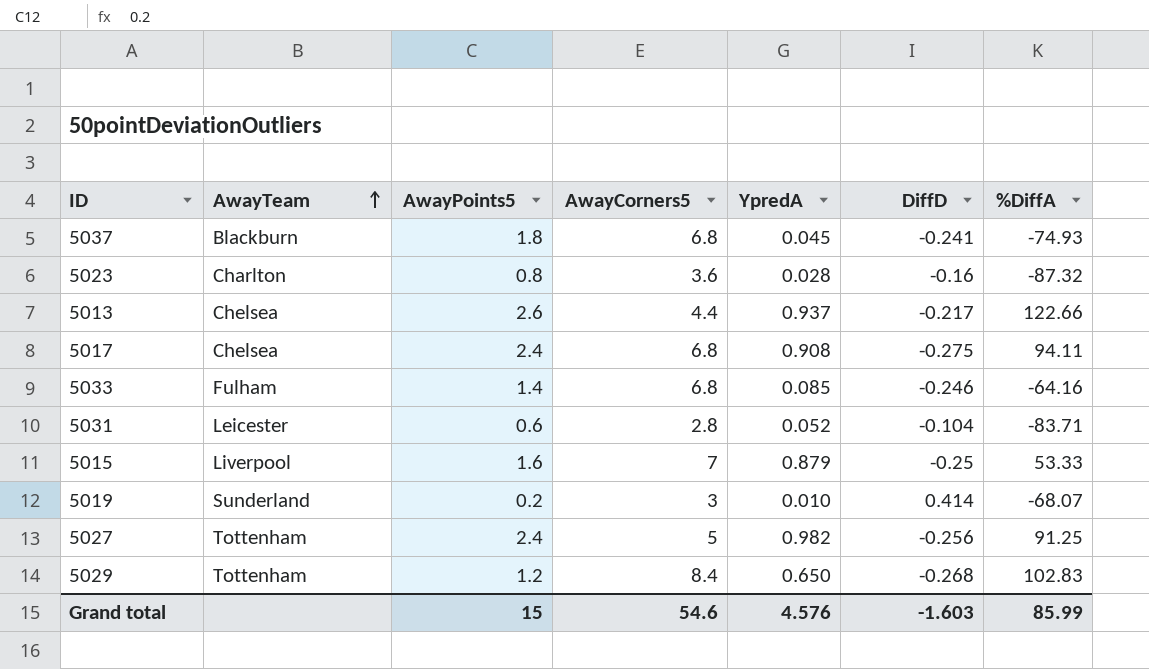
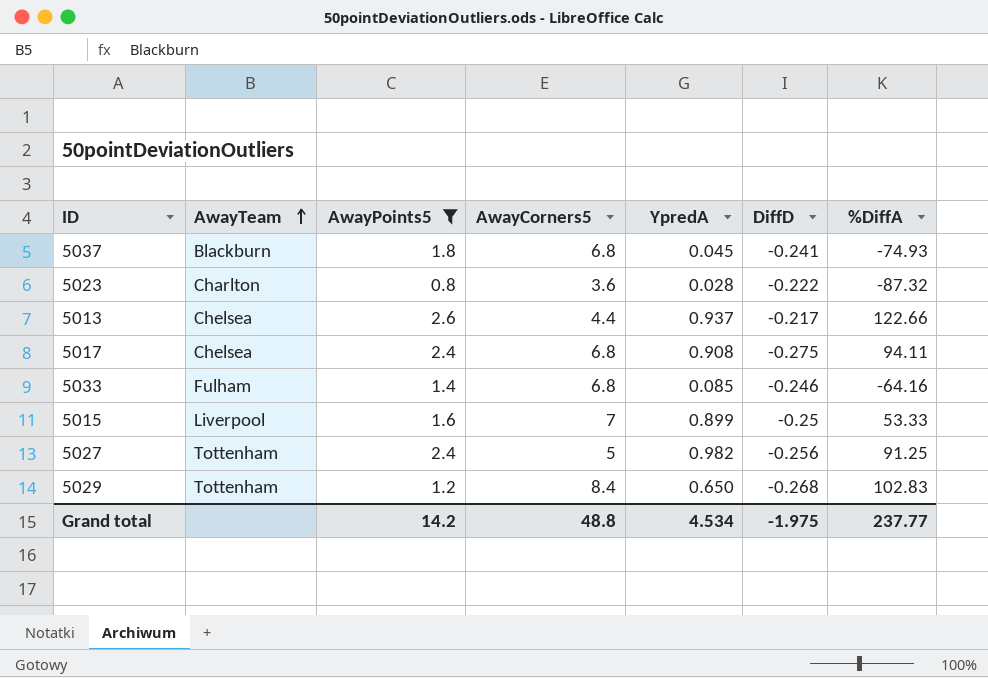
filter: none -> AwayPoints5 >= 0.8
5023 | DiffD: -0.16 -> -0.222
5015 | YpredA: 0.879 -> 0.899
Grand total | AwayPoints5: 15 -> 14.2
Grand total | AwayCorners5: 54.6 -> 48.8
Grand total | YpredA: 4.576 -> 4.534
Grand total | DiffD: -1.603 -> -1.975
Grand total | %DiffA: 85.99 -> 237.77

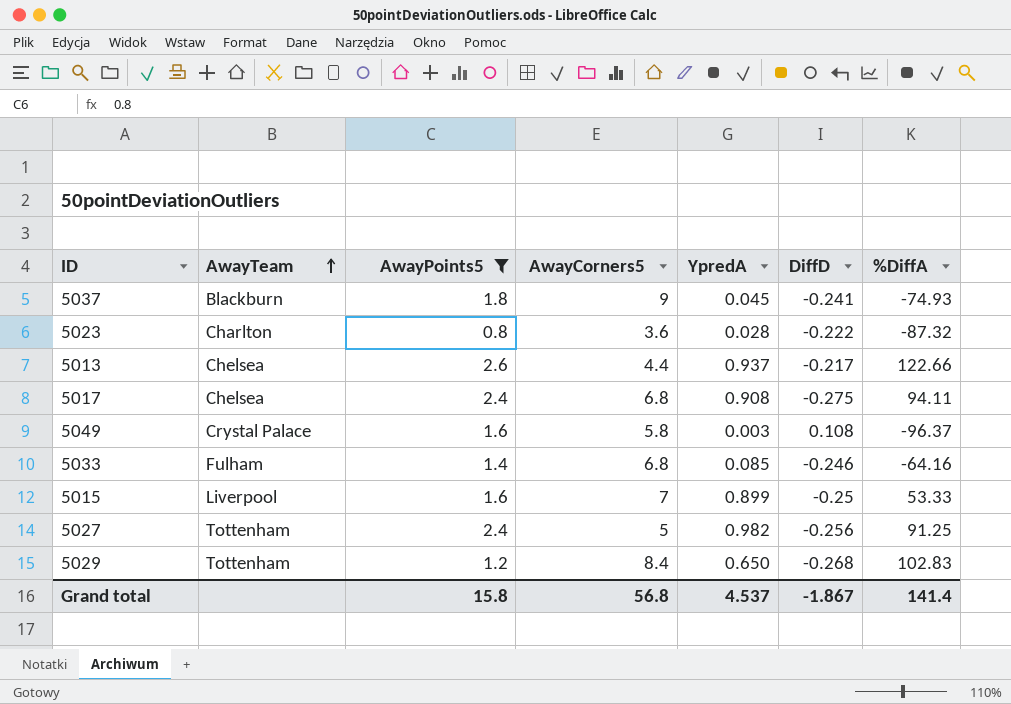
5037 | AwayCorners5: 6.8 -> 9
row 5049: none -> Crystal Palace | 1.6 | 5.8 | 0.003 | 0.108 | -96.37
Grand total | AwayPoints5: 14.2 -> 15.8
Grand total | AwayCorners5: 48.8 -> 56.8
Grand total | YpredA: 4.534 -> 4.537
Grand total | DiffD: -1.975 -> -1.867
Grand total | %DiffA: 237.77 -> 141.4

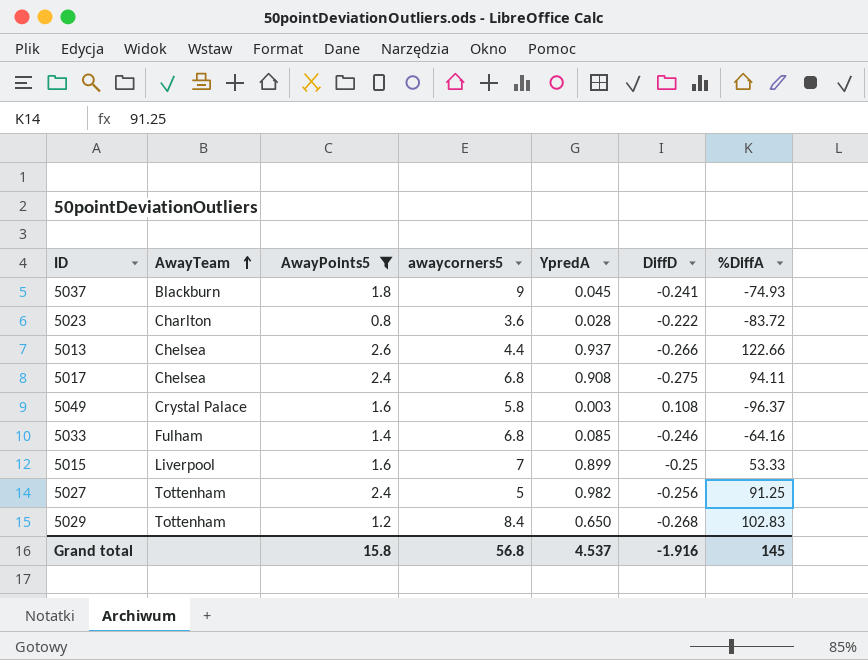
column name: AwayCorners5 -> awaycorners5
5023 | %DiffA: -87.32 -> -83.72
5013 | DiffD: -0.217 -> -0.266
Grand total | DiffD: -1.867 -> -1.916
Grand total | %DiffA: 141.4 -> 145

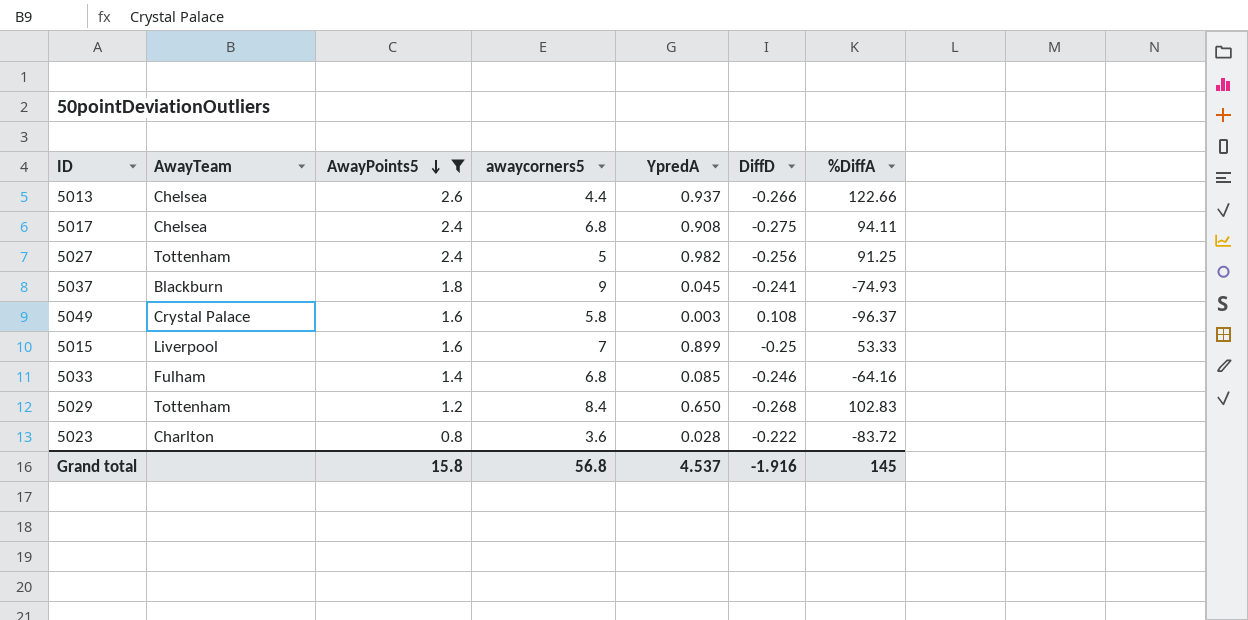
row order: AwayTeam ascending -> AwayPoints5 descending

